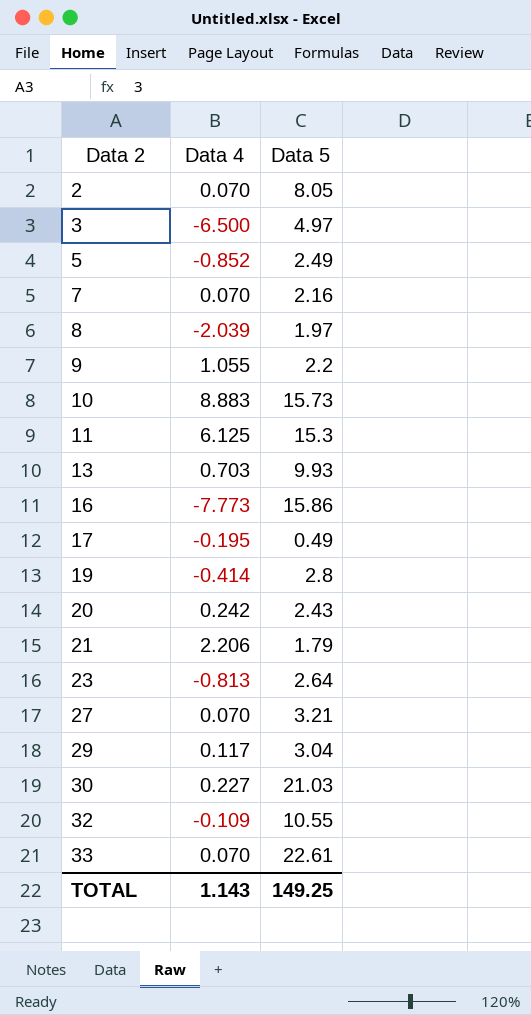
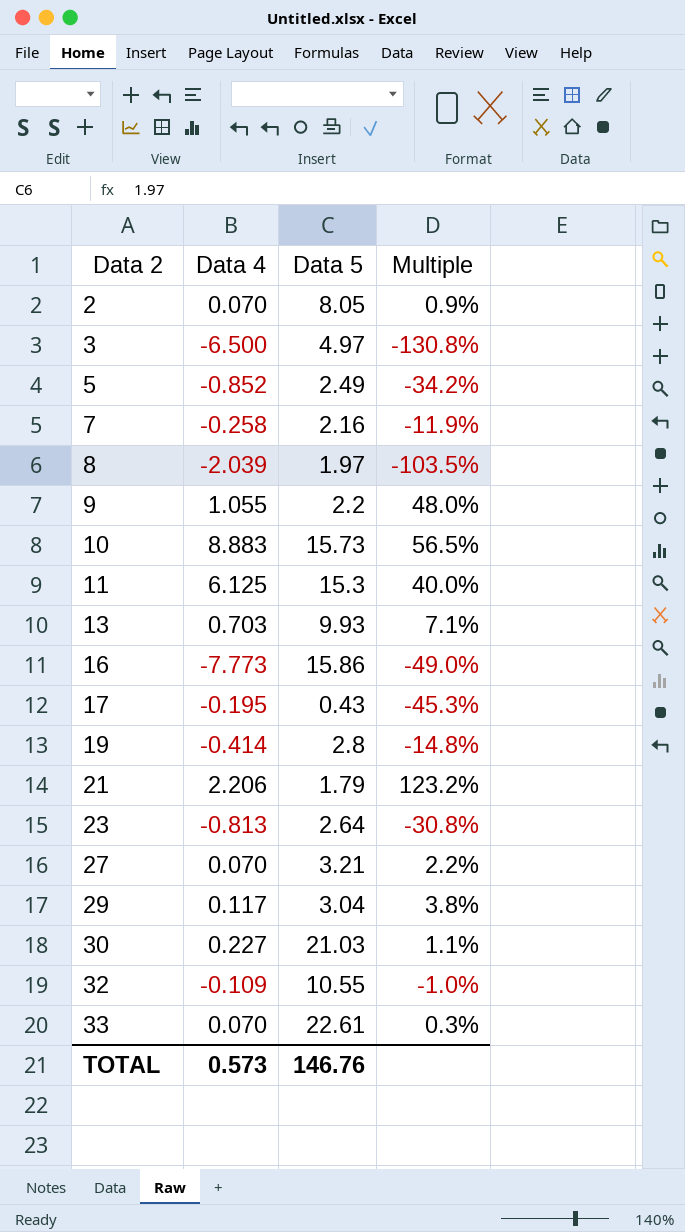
column Multiple | formula: none -> [Data 4] / [Data 5]
row 20: 0.242 | 2.43 -> none
7 | Data 4: 0.070 -> -0.258
17 | Data 5: 0.49 -> 0.43
TOTAL | Data 4: 1.143 -> 0.573
TOTAL | Data 5: 149.25 -> 146.76

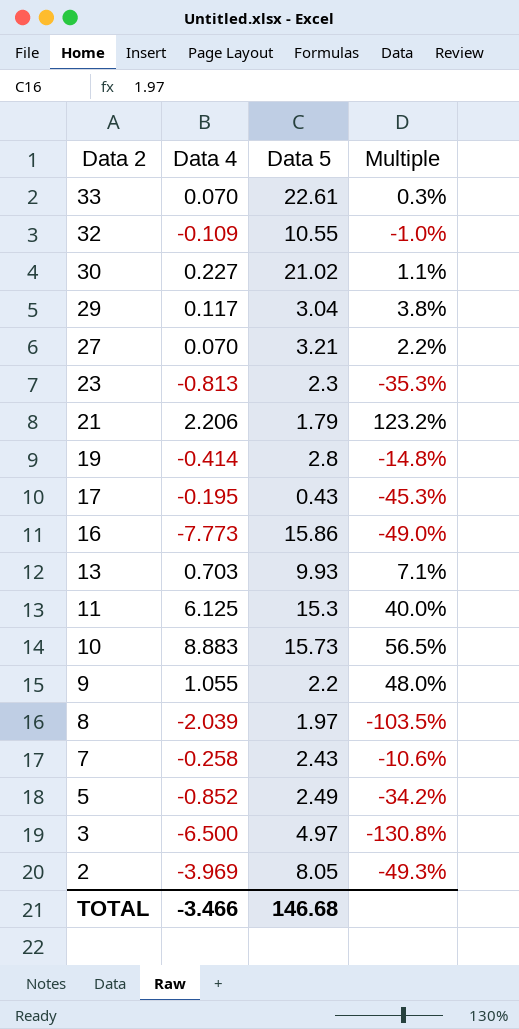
row order: Data 2 ascending -> Data 2 descending
30 | Data 5: 21.03 -> 21.02
23 | Data 5: 2.64 -> 2.3
23 | Multiple: -30.8% -> -35.3%
7 | Data 5: 2.16 -> 2.43
7 | Multiple: -11.9% -> -10.6%
2 | Data 4: 0.070 -> -3.969
2 | Multiple: 0.9% -> -49.3%
TOTAL | Data 4: 0.573 -> -3.466
TOTAL | Data 5: 146.76 -> 146.68

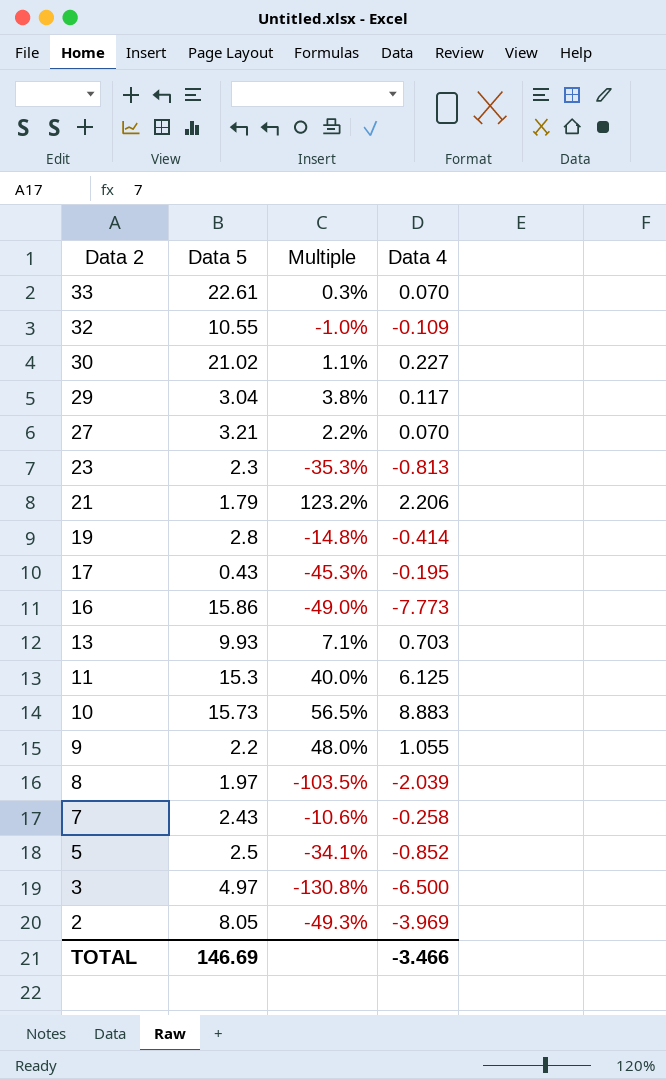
column Data 4 | position: 2 -> 4
5 | Data 5: 2.49 -> 2.5
5 | Multiple: -34.2% -> -34.1%
TOTAL | Data 5: 146.68 -> 146.69

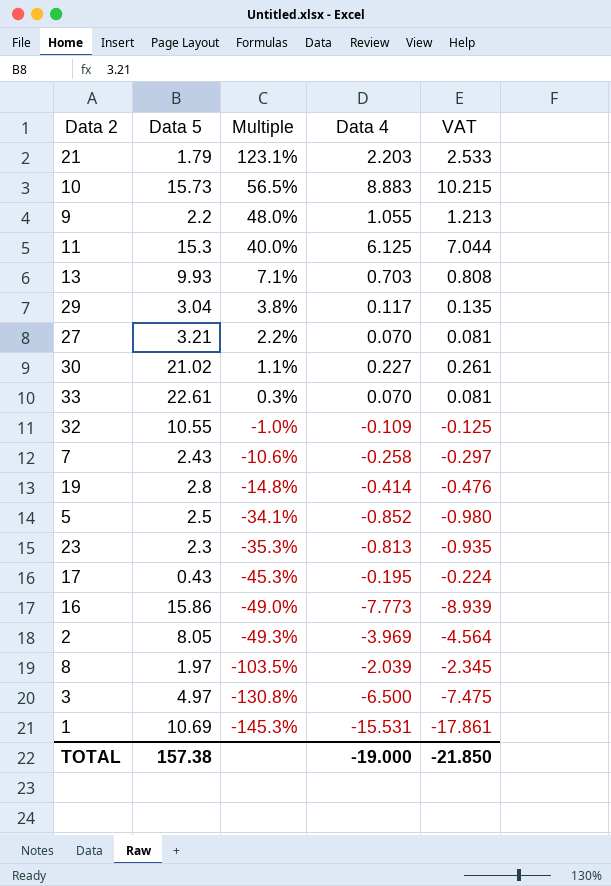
row order: Data 2 descending -> Multiple descending
column VAT | formula: none -> [Data 4] * 1.15
21 | Multiple: 123.2% -> 123.1%
21 | Data 4: 2.206 -> 2.203
row 1: none -> 10.69 | -145.3% | -15.531 | -17.861
TOTAL | Data 5: 146.69 -> 157.38
TOTAL | Data 4: -3.466 -> -19.000

